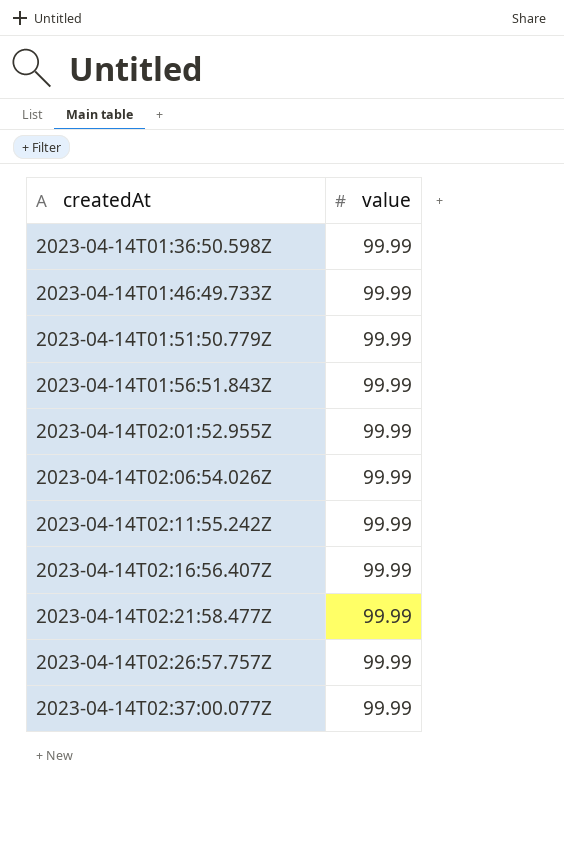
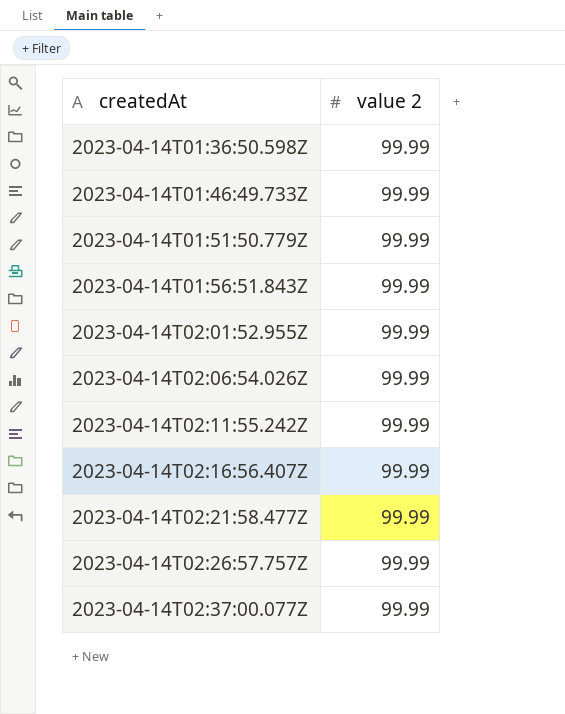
column name: value -> value 2

